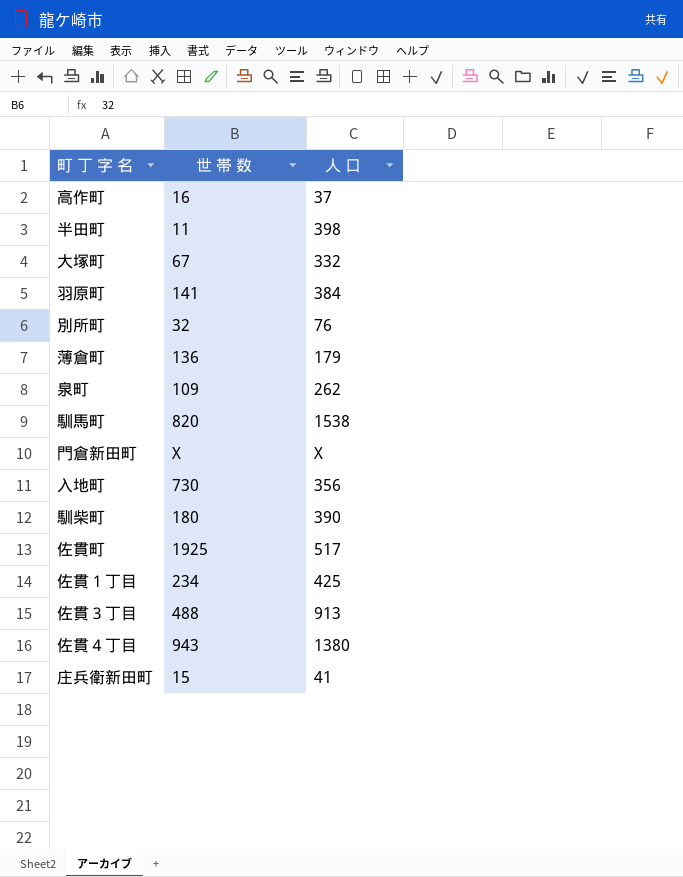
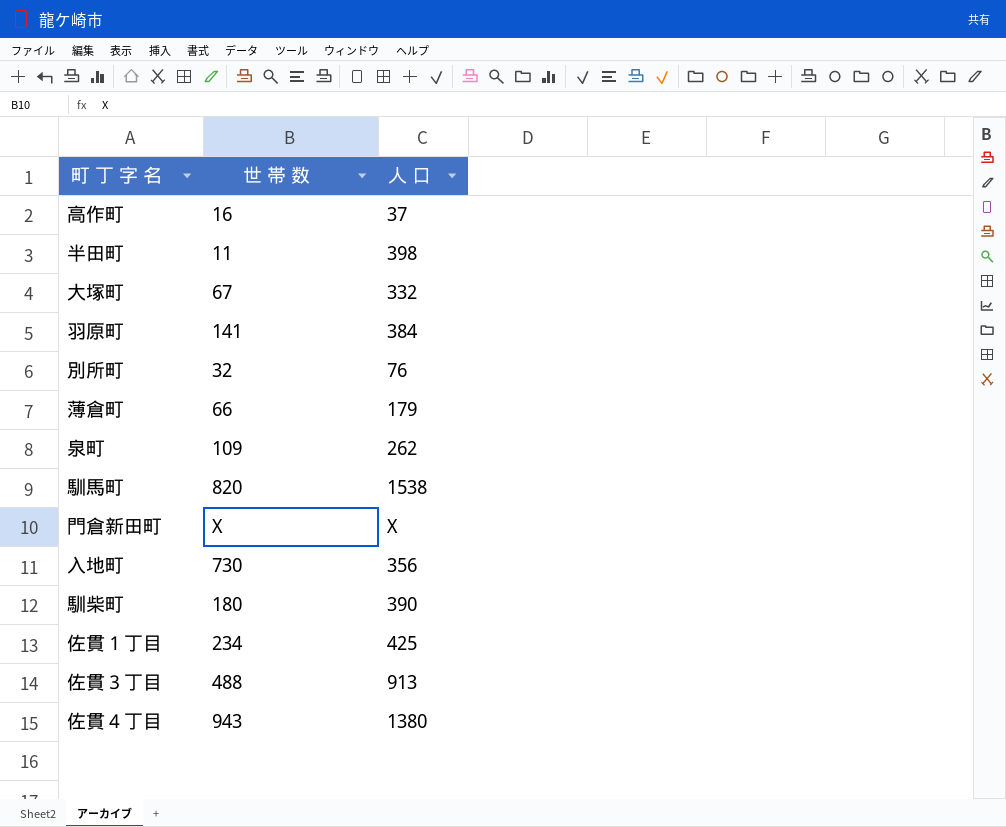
row 佐貫町: 1925 | 517 -> none
row 庄兵衛新田町: 15 | 41 -> none
薄倉町 | 世 帯 数: 136 -> 66

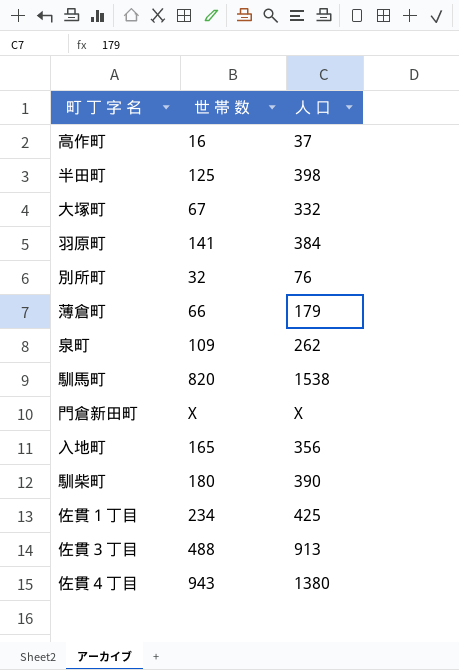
半田町 | 世 帯 数: 11 -> 125
入地町 | 世 帯 数: 730 -> 165

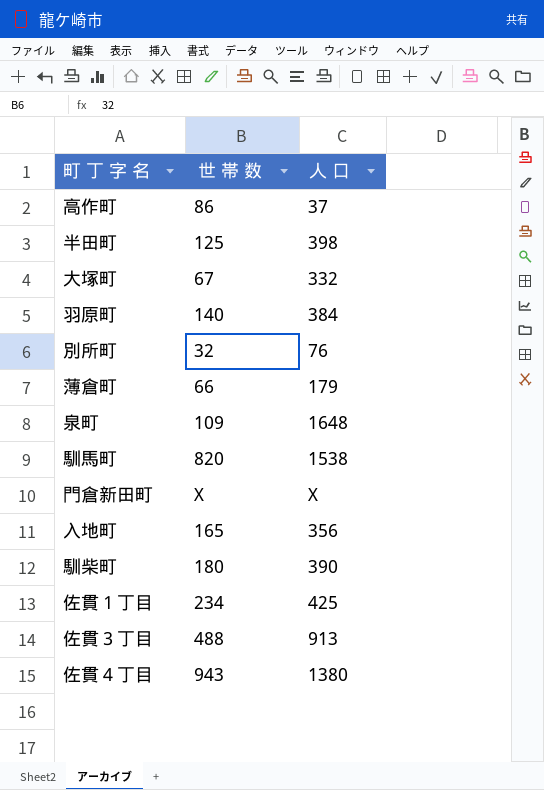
高作町 | 世 帯 数: 16 -> 86
羽原町 | 世 帯 数: 141 -> 140
泉町 | 人 口: 262 -> 1648

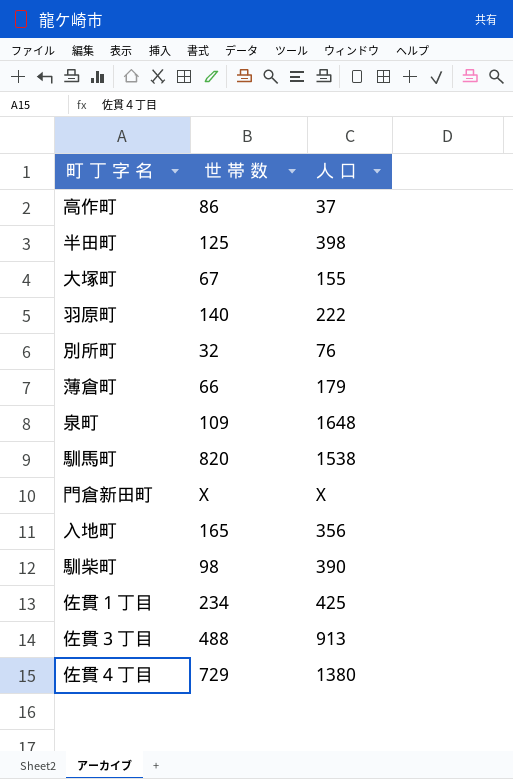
大塚町 | 人 口: 332 -> 155
羽原町 | 人 口: 384 -> 222
馴柴町 | 世 帯 数: 180 -> 98
佐貫４丁目 | 世 帯 数: 943 -> 729

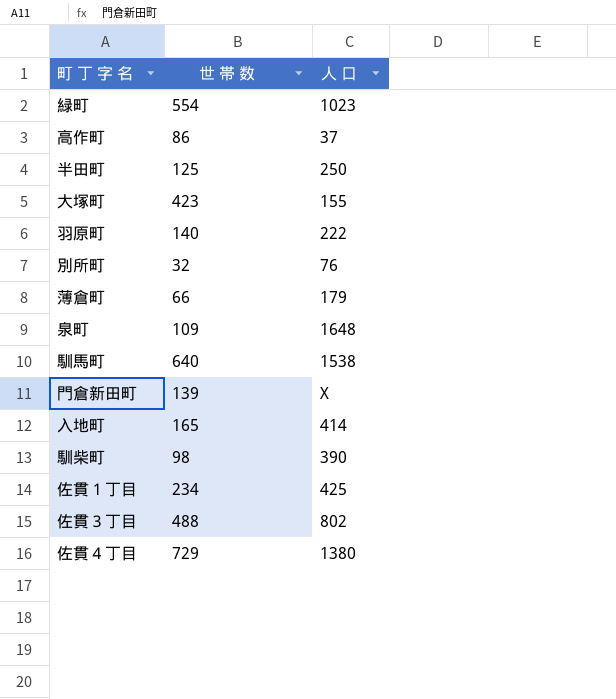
row 緑町: none -> 554 | 1023
半田町 | 人 口: 398 -> 250
大塚町 | 世 帯 数: 67 -> 423
馴馬町 | 世 帯 数: 820 -> 640
門倉新田町 | 世 帯 数: X -> 139
入地町 | 人 口: 356 -> 414
佐貫３丁目 | 人 口: 913 -> 802

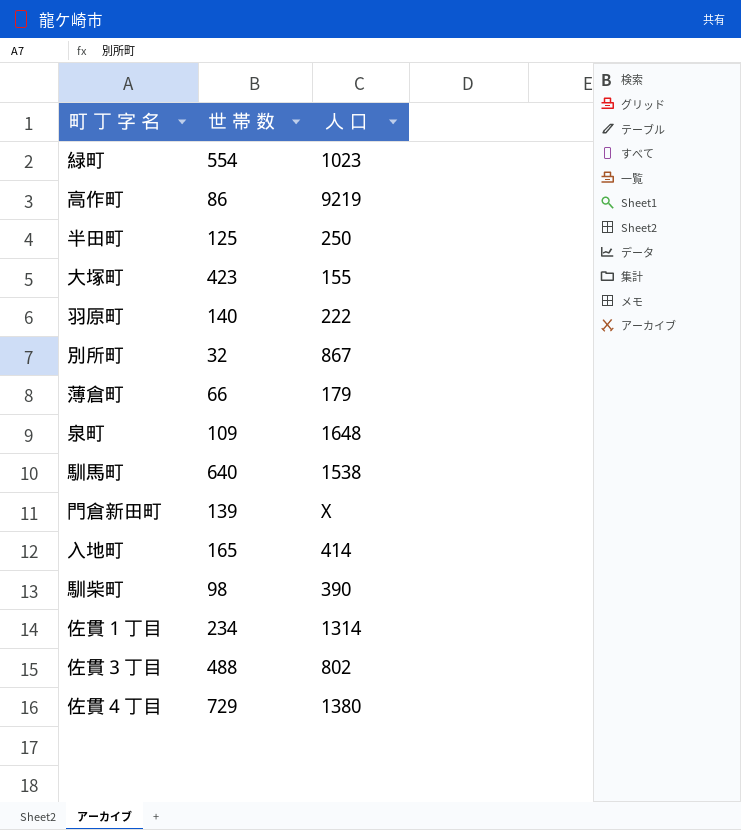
高作町 | 人 口: 37 -> 9219
別所町 | 人 口: 76 -> 867
佐貫１丁目 | 人 口: 425 -> 1314

